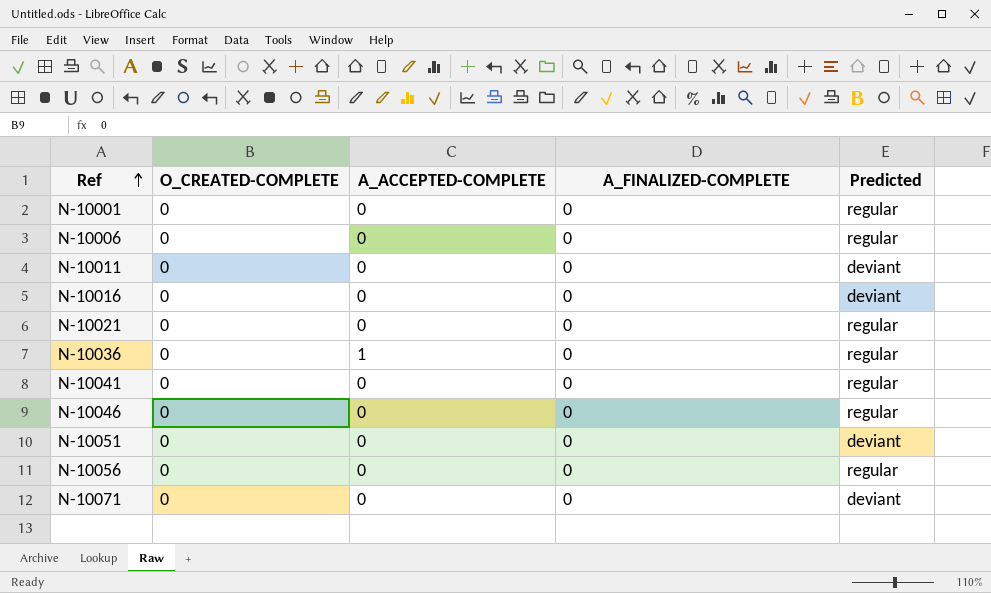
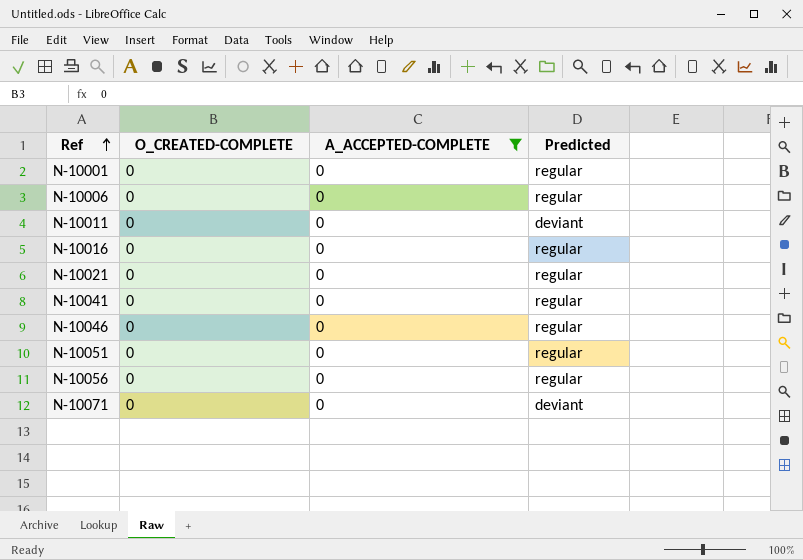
filter: none -> A_ACCEPTED-COMPLETE = 0
column A_FINALIZED-COMPLETE | position: 4 -> none
N-10016 | Predicted: deviant -> regular
N-10051 | Predicted: deviant -> regular

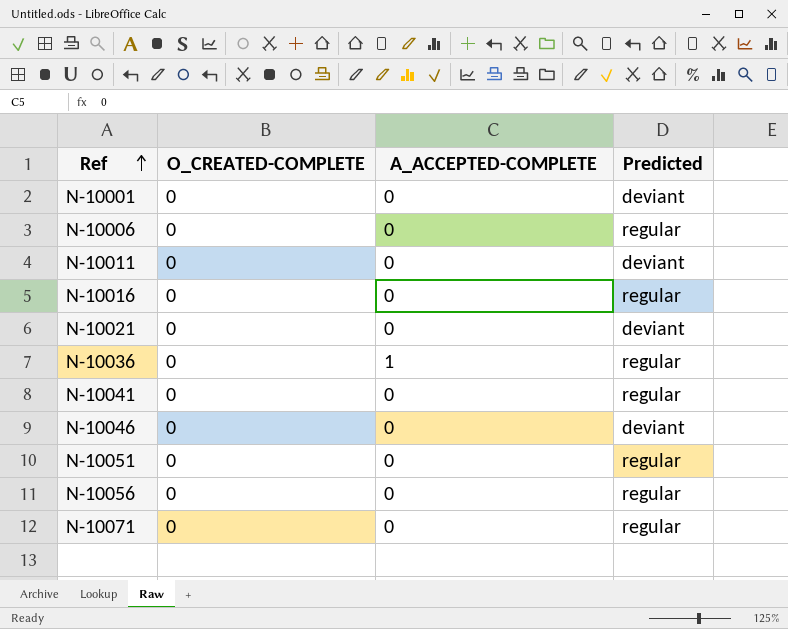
filter: A_ACCEPTED-COMPLETE = 0 -> none
N-10001 | Predicted: regular -> deviant
N-10021 | Predicted: regular -> deviant
N-10046 | Predicted: regular -> deviant
N-10071 | Predicted: deviant -> regular

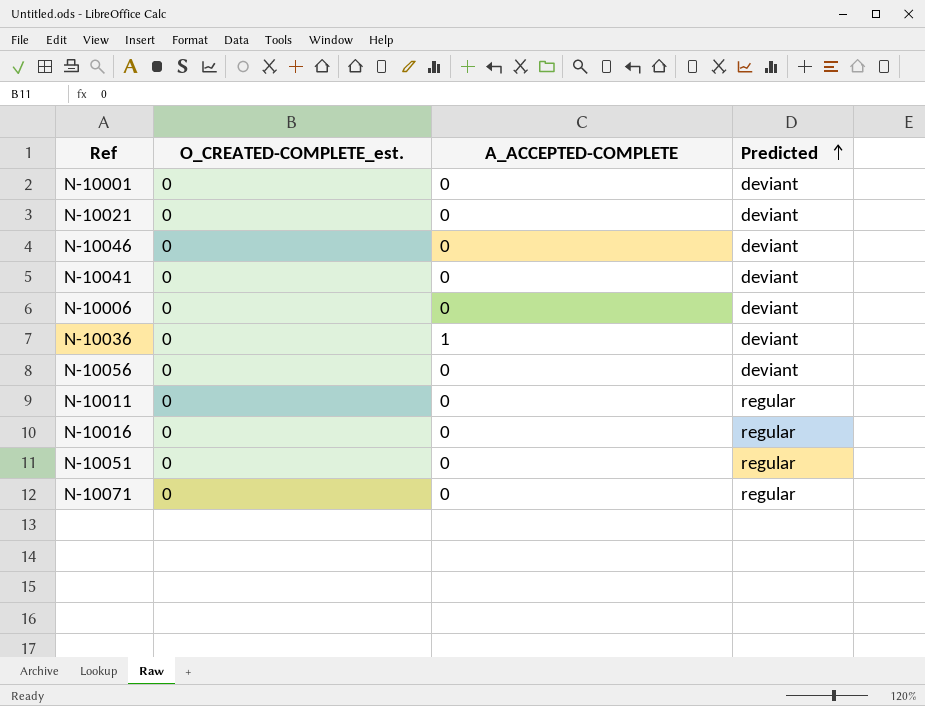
row order: Ref ascending -> Predicted ascending
column name: O_CREATED-COMPLETE -> O_CREATED-COMPLETE_est.
N-10041 | Predicted: regular -> deviant
N-10006 | Predicted: regular -> deviant
N-10036 | Predicted: regular -> deviant
N-10056 | Predicted: regular -> deviant
N-10011 | Predicted: deviant -> regular

